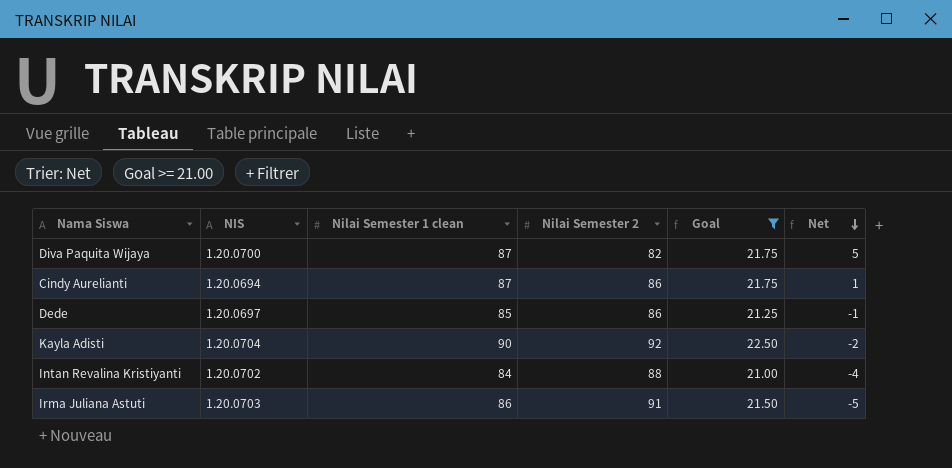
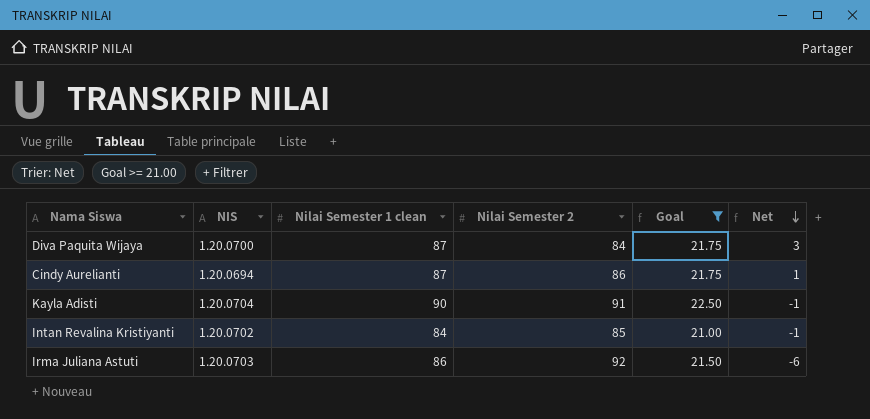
row Dede: 1.20.0697 | 85 | 86 | 21.25 | -1 -> none
Diva Paquita Wijaya | Nilai Semester 2: 82 -> 84
Diva Paquita Wijaya | Net: 5 -> 3
Kayla Adisti | Nilai Semester 2: 92 -> 91
Kayla Adisti | Net: -2 -> -1
Intan Revalina Kristiyanti | Nilai Semester 2: 88 -> 85
Intan Revalina Kristiyanti | Net: -4 -> -1
Irma Juliana Astuti | Nilai Semester 2: 91 -> 92
Irma Juliana Astuti | Net: -5 -> -6

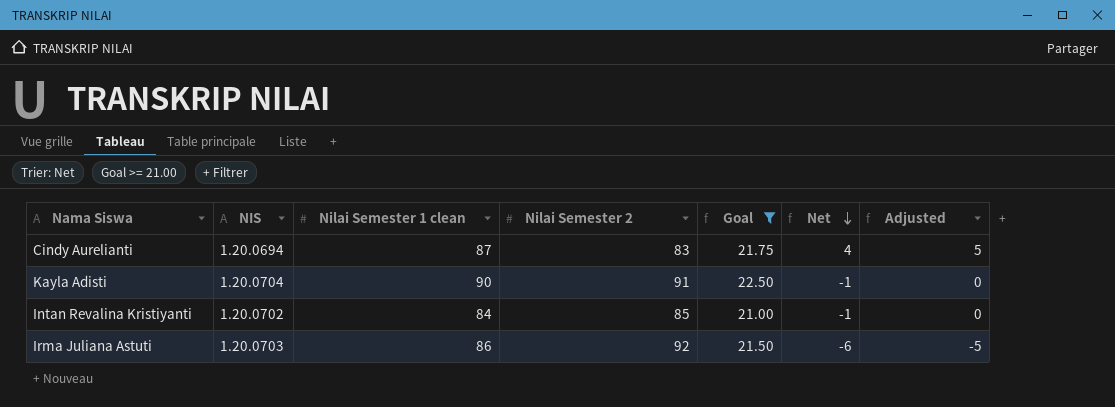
column Adjusted | formula: none -> [Net] + 1
row Diva Paquita Wijaya: 1.20.0700 | 87 | 84 | 21.75 | 3 -> none
Cindy Aurelianti | Nilai Semester 2: 86 -> 83
Cindy Aurelianti | Net: 1 -> 4

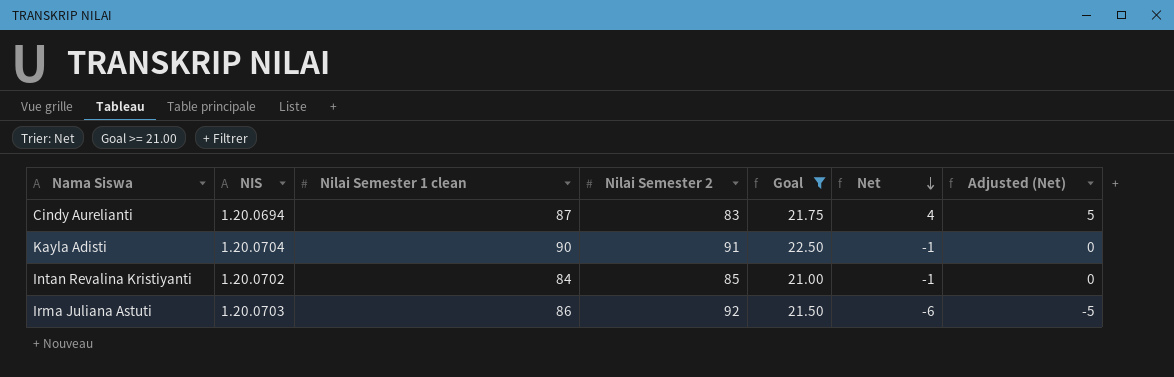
column name: Adjusted -> Adjusted (Net)

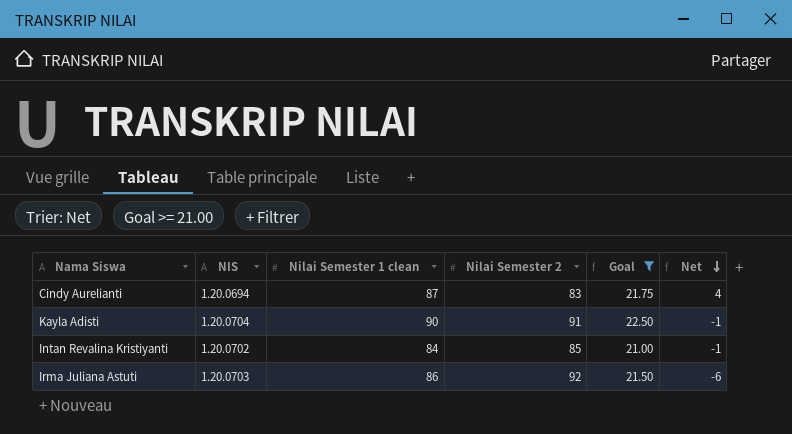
column Adjusted (Net) | formula: [Net] + 1 -> none

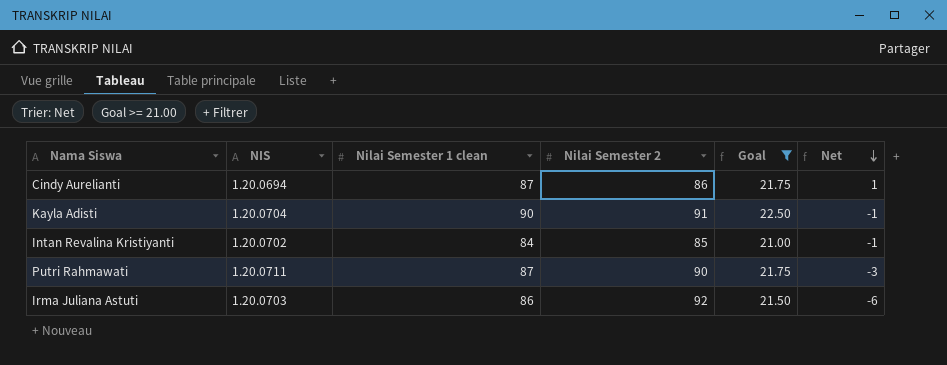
Cindy Aurelianti | Nilai Semester 2: 83 -> 86
Cindy Aurelianti | Net: 4 -> 1
row Putri Rahmawati: none -> 1.20.0711 | 87 | 90 | 21.75 | -3

